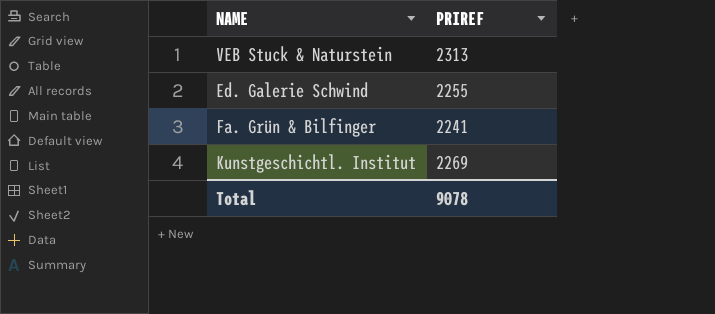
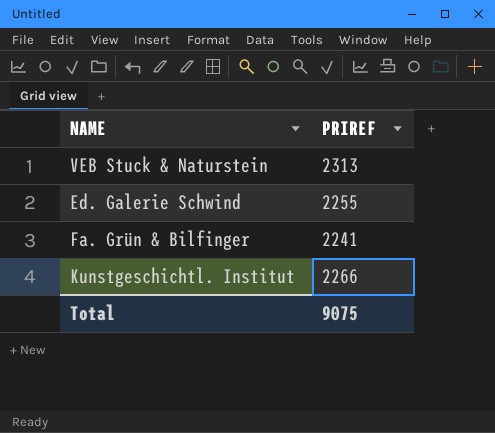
Kunstgeschichtl. Institut | PRIREF: 2269 -> 2266
Total | PRIREF: 9078 -> 9075

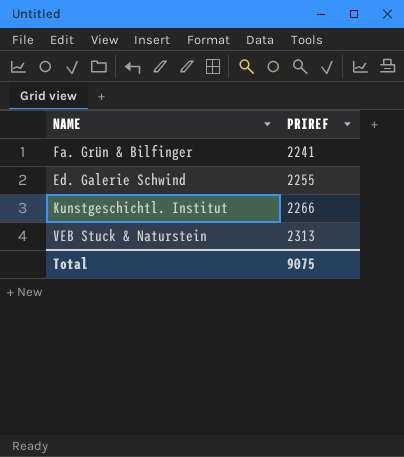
row order: none -> PRIREF ascending

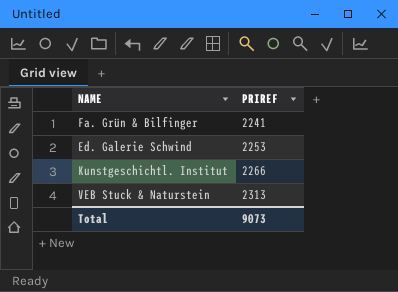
Ed. Galerie Schwind | PRIREF: 2255 -> 2253
Total | PRIREF: 9075 -> 9073

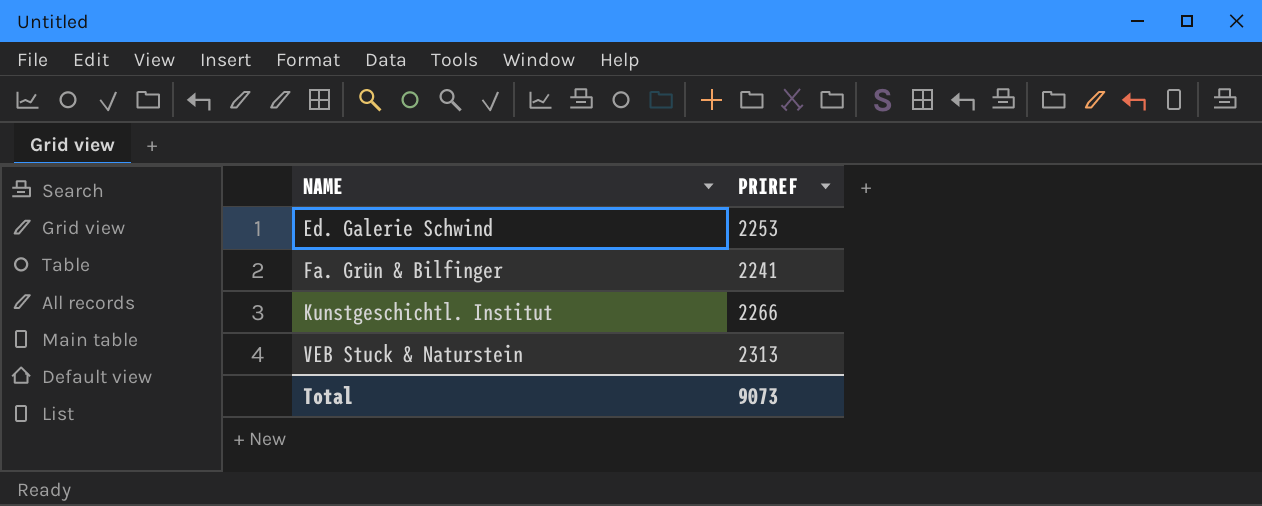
row order: PRIREF ascending -> NAME ascending

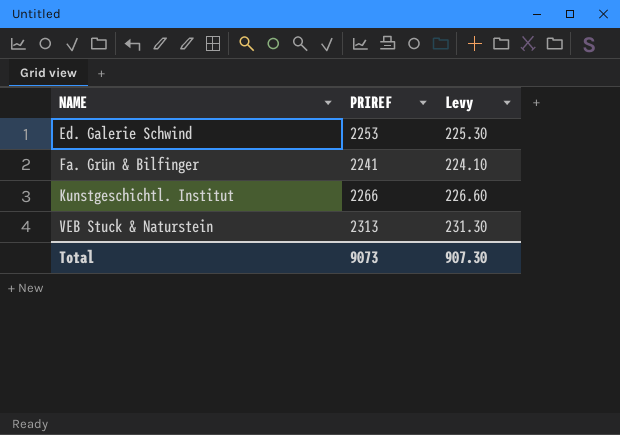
column Levy | formula: none -> [PRIREF] * 0.1

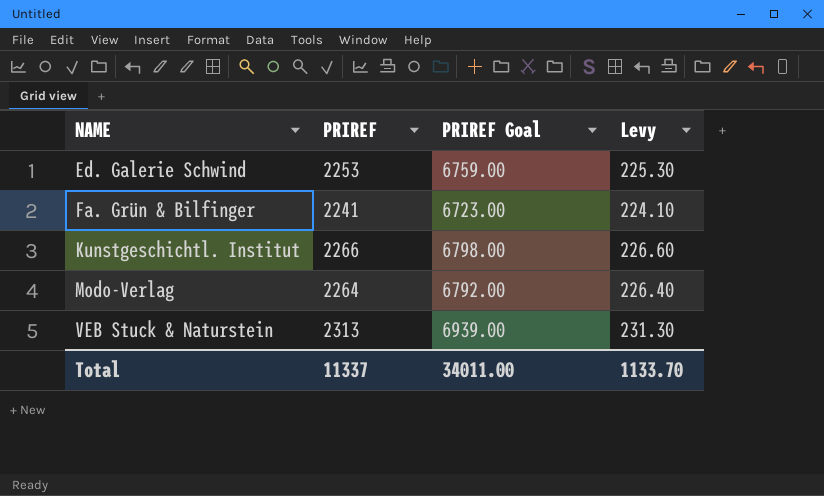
column PRIREF Goal | formula: none -> [PRIREF] * 3
row Modo-Verlag: none -> 2264 | 6792.00 | 226.40
Total | PRIREF: 9073 -> 11337
Total | Levy: 907.30 -> 1133.70

